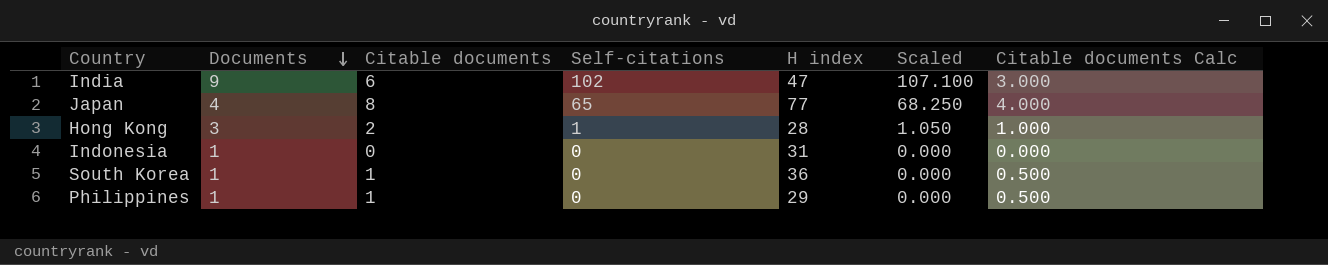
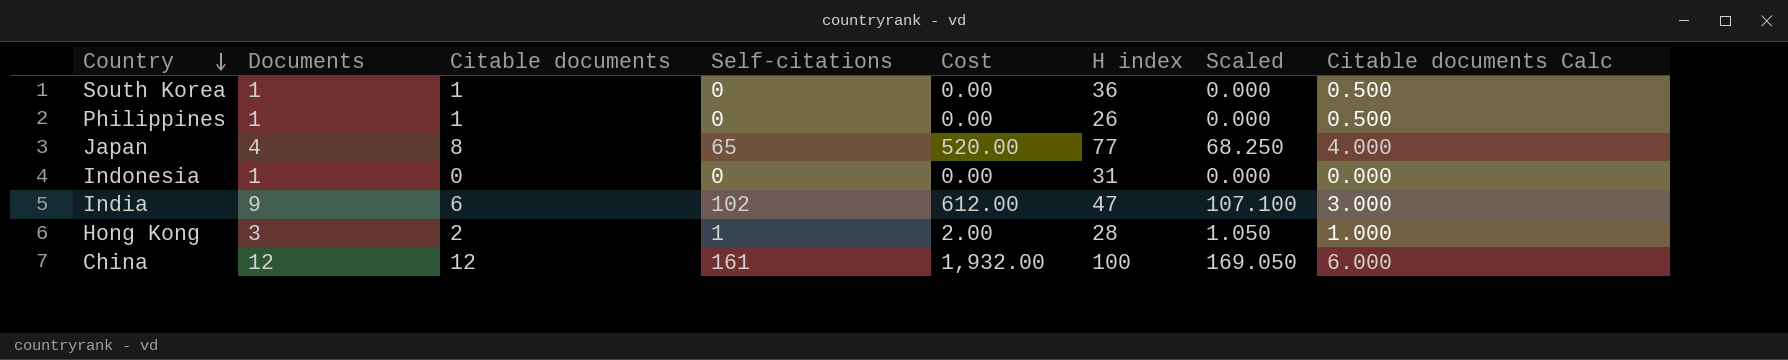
row order: Documents descending -> Country descending
column Cost | formula: none -> [Citable documents] * [Self-citations]
Philippines | H index: 29 -> 26
row China: none -> 12 | 12 | 161 | 1,932.00 | 100 | 169.050 | 6.000

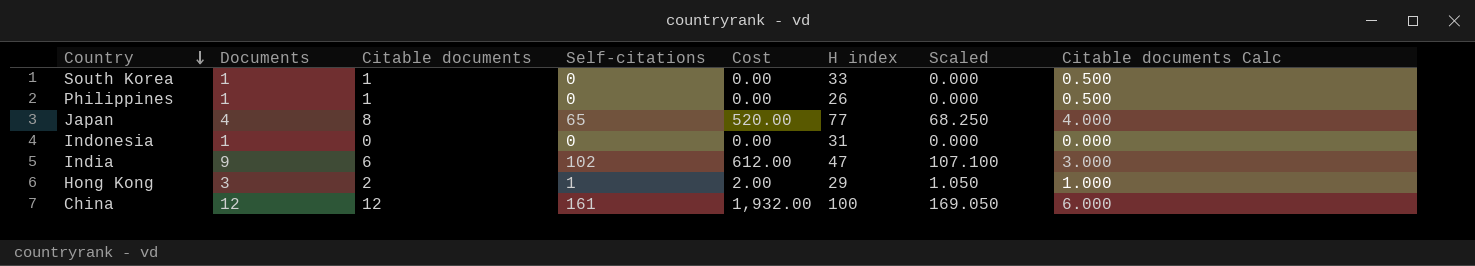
South Korea | H index: 36 -> 33
Hong Kong | H index: 28 -> 29

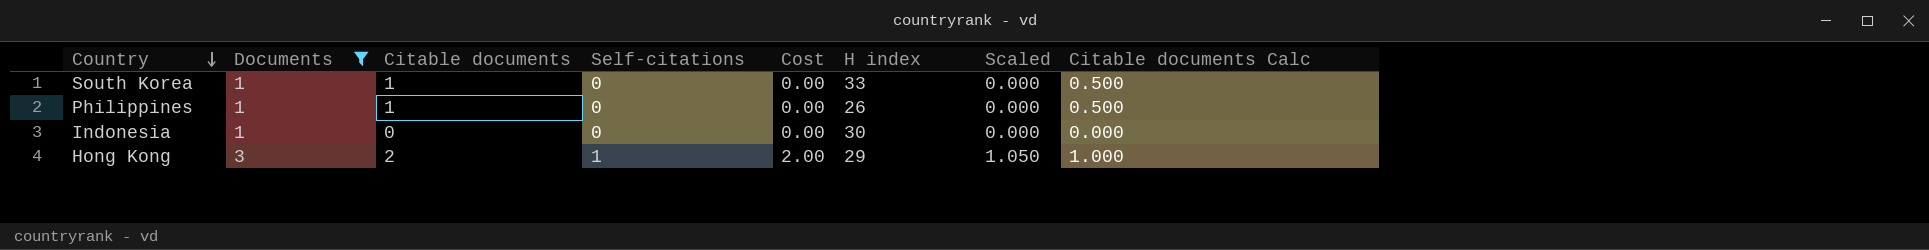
filter: none -> Documents <= 3
Indonesia | H index: 31 -> 30

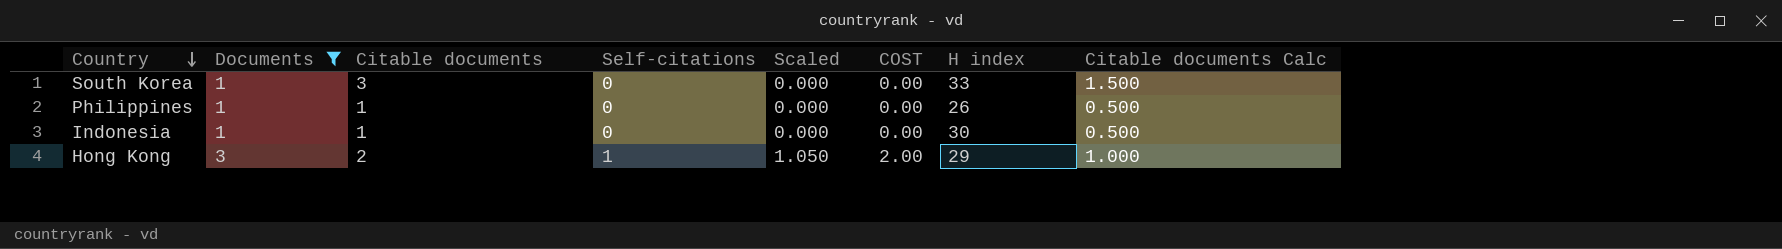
column Scaled | position: 7 -> 5
column name: Cost -> COST
South Korea | Citable documents: 1 -> 3
South Korea | Citable documents Calc: 0.500 -> 1.500
Indonesia | Citable documents: 0 -> 1
Indonesia | Citable documents Calc: 0.000 -> 0.500

